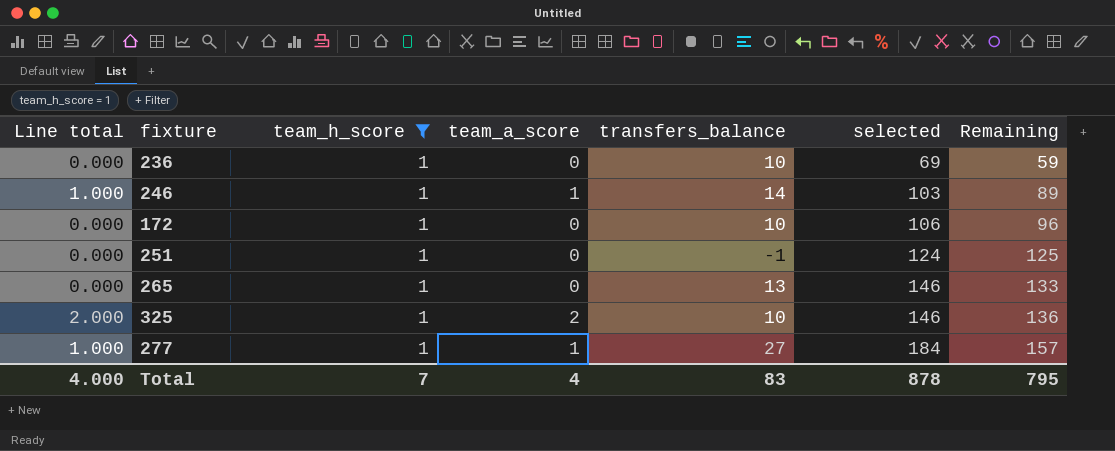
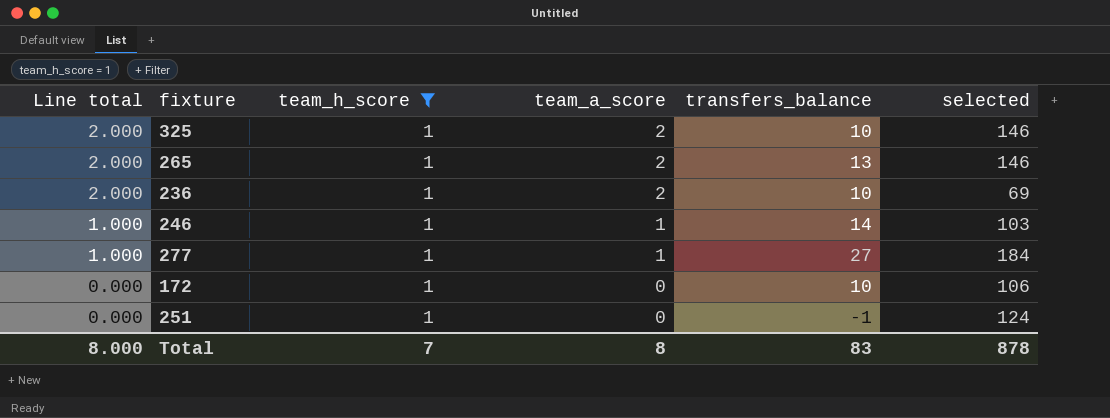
row order: selected ascending -> Line total descending
column Remaining | formula: [selected] - [transfers_balance] -> none
265 | Line total: 0.000 -> 2.000
265 | team_a_score: 0 -> 2
236 | Line total: 0.000 -> 2.000
236 | team_a_score: 0 -> 2
Total | Line total: 4.000 -> 8.000
Total | team_a_score: 4 -> 8

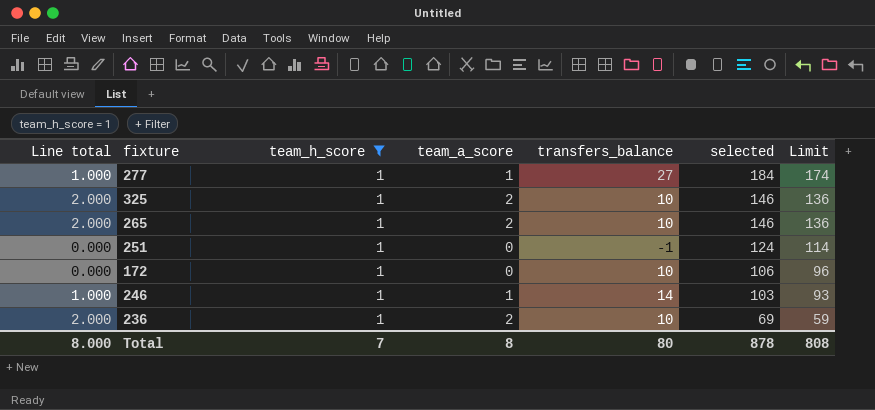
row order: Line total descending -> selected descending
column Limit | formula: none -> [selected] - 10
265 | transfers_balance: 13 -> 10
Total | transfers_balance: 83 -> 80

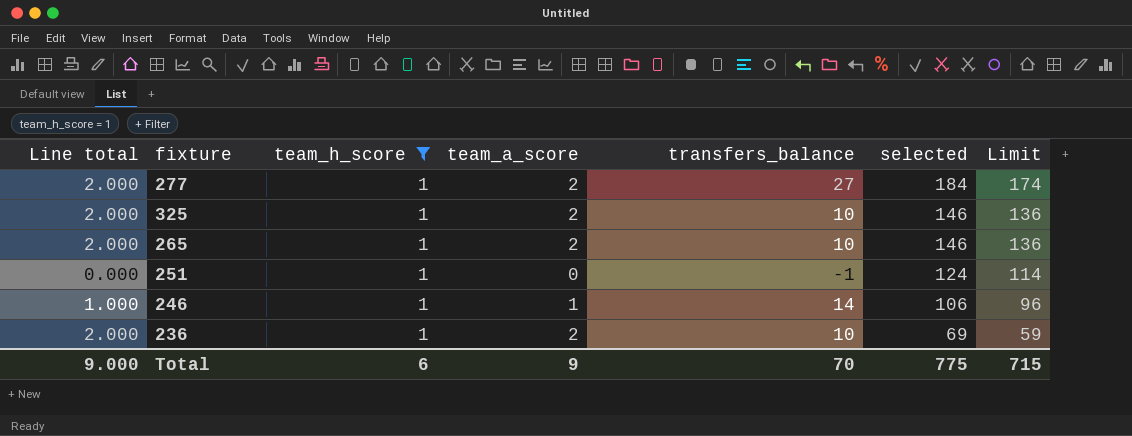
row 172: 0.000 | 1 | 0 | 10 | 106 | 96 -> none
277 | Line total: 1.000 -> 2.000
277 | team_a_score: 1 -> 2
246 | selected: 103 -> 106
246 | Limit: 93 -> 96
Total | Line total: 8.000 -> 9.000
Total | team_h_score: 7 -> 6
Total | team_a_score: 8 -> 9
Total | transfers_balance: 80 -> 70
Total | selected: 878 -> 775
Total | Limit: 808 -> 715

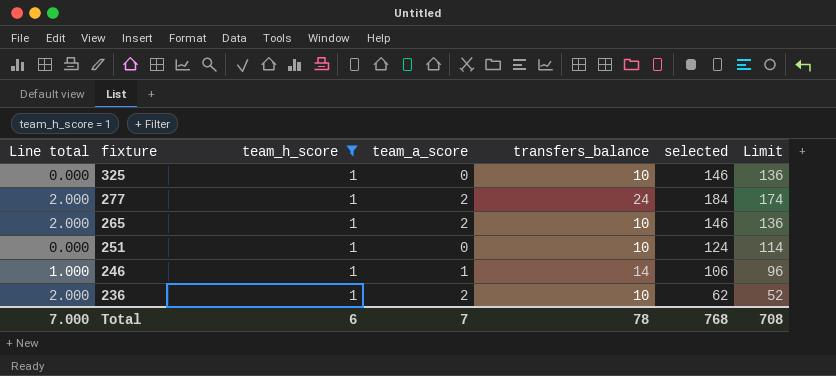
row order: selected descending -> fixture descending
325 | Line total: 2.000 -> 0.000
325 | team_a_score: 2 -> 0
277 | transfers_balance: 27 -> 24
251 | transfers_balance: -1 -> 10
236 | selected: 69 -> 62
236 | Limit: 59 -> 52
Total | Line total: 9.000 -> 7.000
Total | team_a_score: 9 -> 7
Total | transfers_balance: 70 -> 78
Total | selected: 775 -> 768
Total | Limit: 715 -> 708

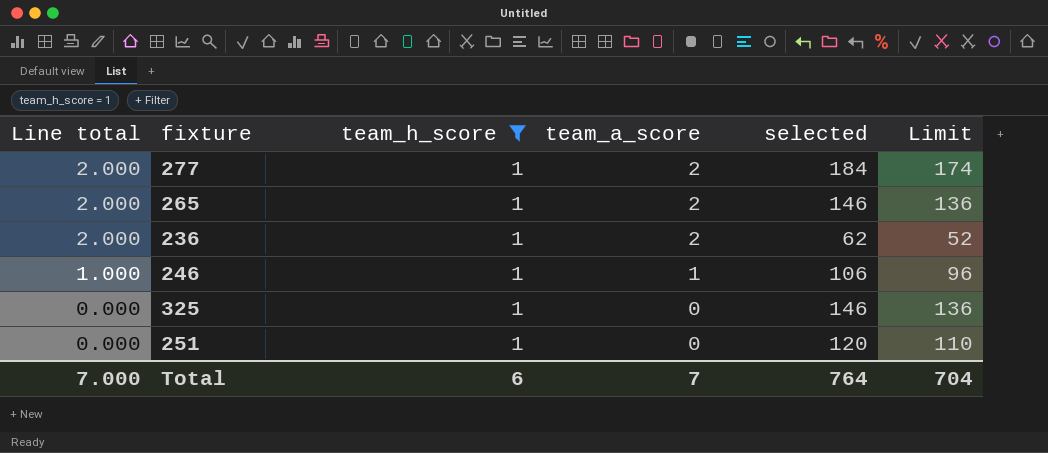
row order: fixture descending -> Line total descending
column transfers_balance | position: 5 -> none
251 | selected: 124 -> 120
251 | Limit: 114 -> 110
Total | selected: 768 -> 764
Total | Limit: 708 -> 704

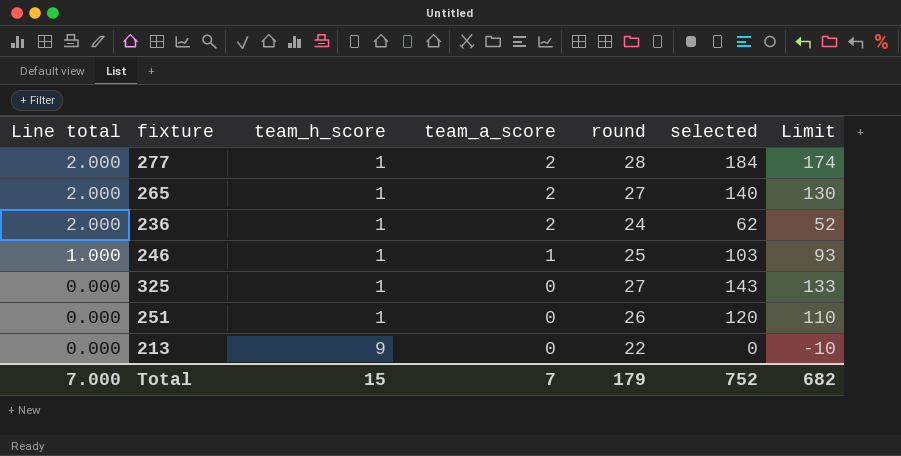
filter: team_h_score = 1 -> none
column round | position: none -> 5
265 | selected: 146 -> 140
265 | Limit: 136 -> 130
246 | selected: 106 -> 103
246 | Limit: 96 -> 93
325 | selected: 146 -> 143
325 | Limit: 136 -> 133
Total | team_h_score: 6 -> 15
Total | selected: 764 -> 752
Total | Limit: 704 -> 682

